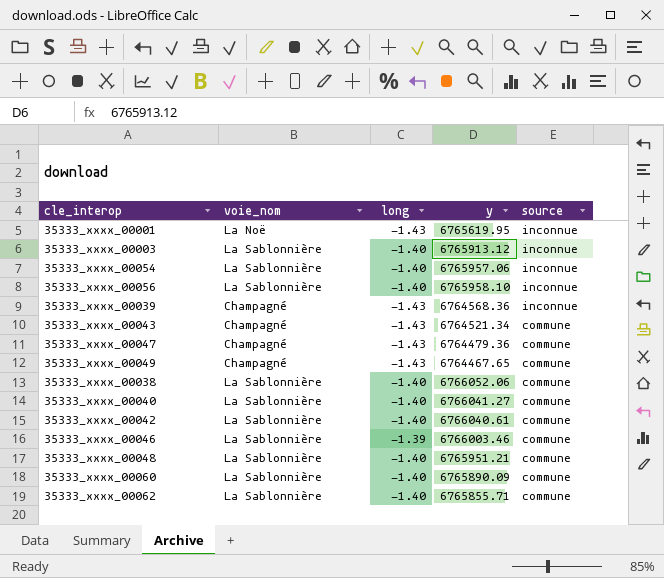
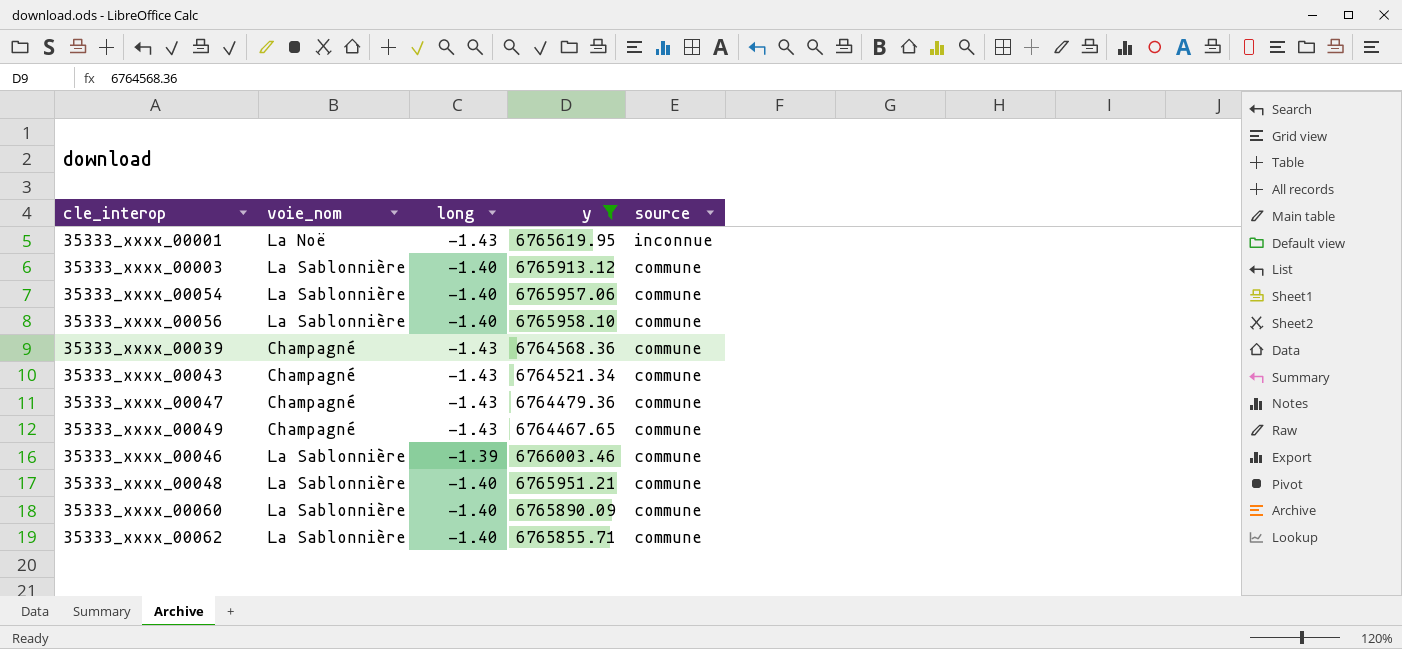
filter: none -> y <= 6766003.46
35333_xxxx_00003 | source: inconnue -> commune
35333_xxxx_00054 | source: inconnue -> commune
35333_xxxx_00056 | source: inconnue -> commune
35333_xxxx_00039 | source: inconnue -> commune

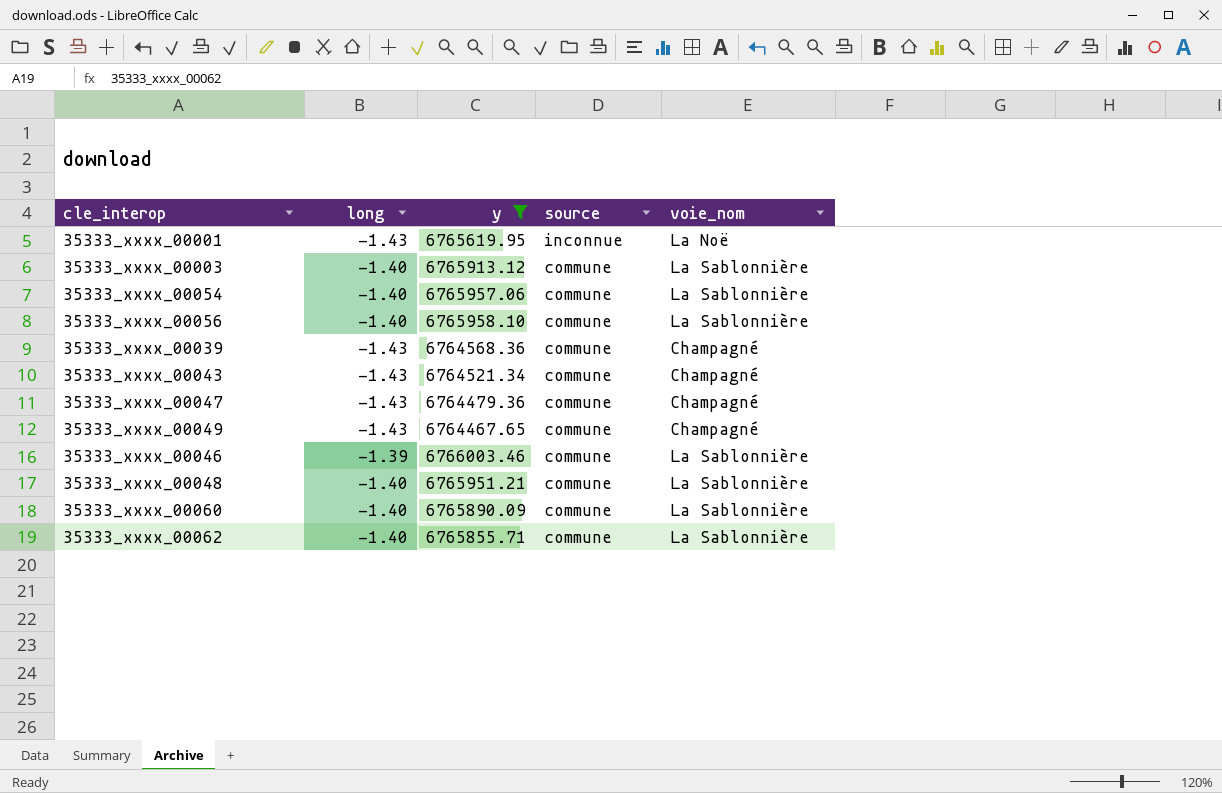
column voie_nom | position: 2 -> 5

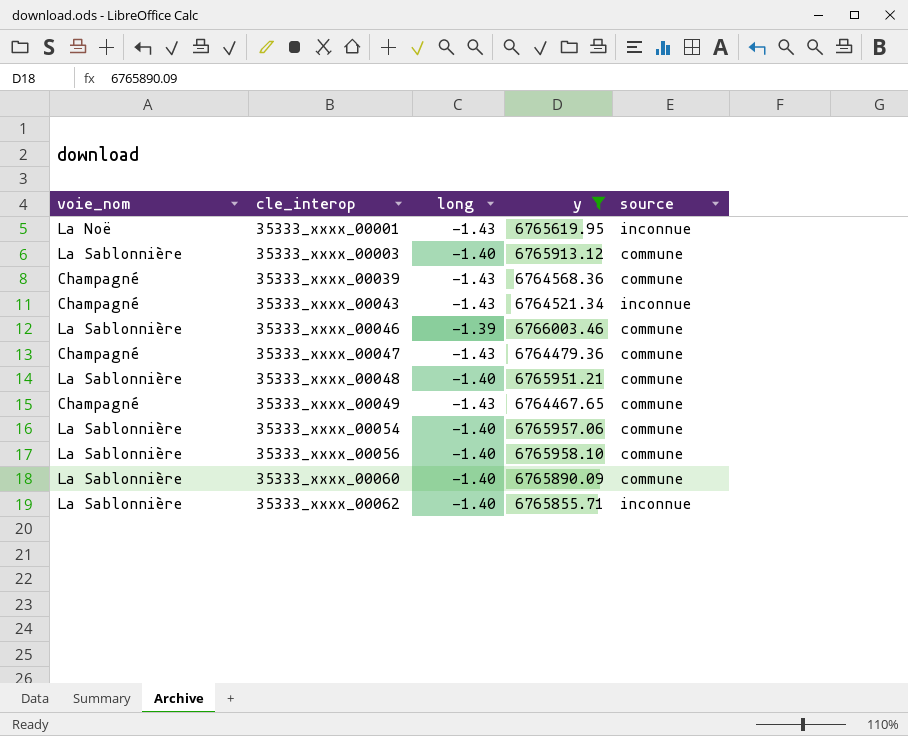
row order: source descending -> cle_interop ascending
column voie_nom | position: 5 -> 1
35333_xxxx_00043 | source: commune -> inconnue
35333_xxxx_00062 | source: commune -> inconnue

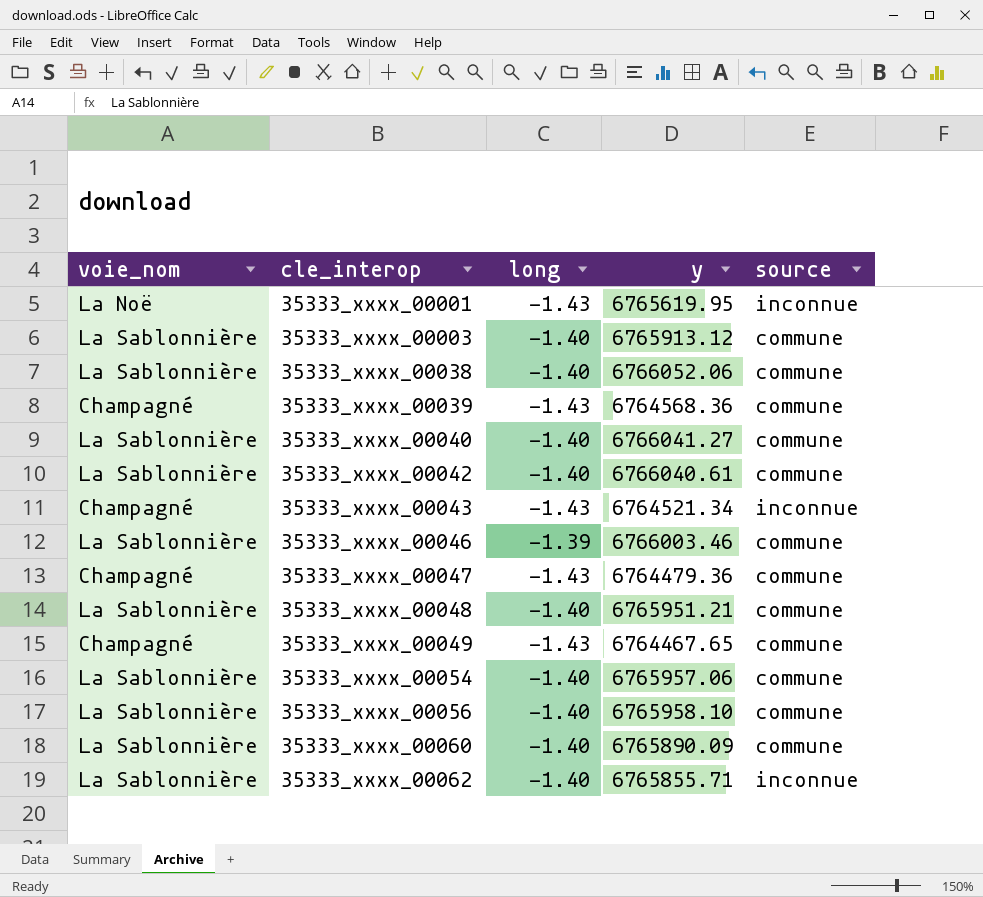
filter: y <= 6766003.46 -> none

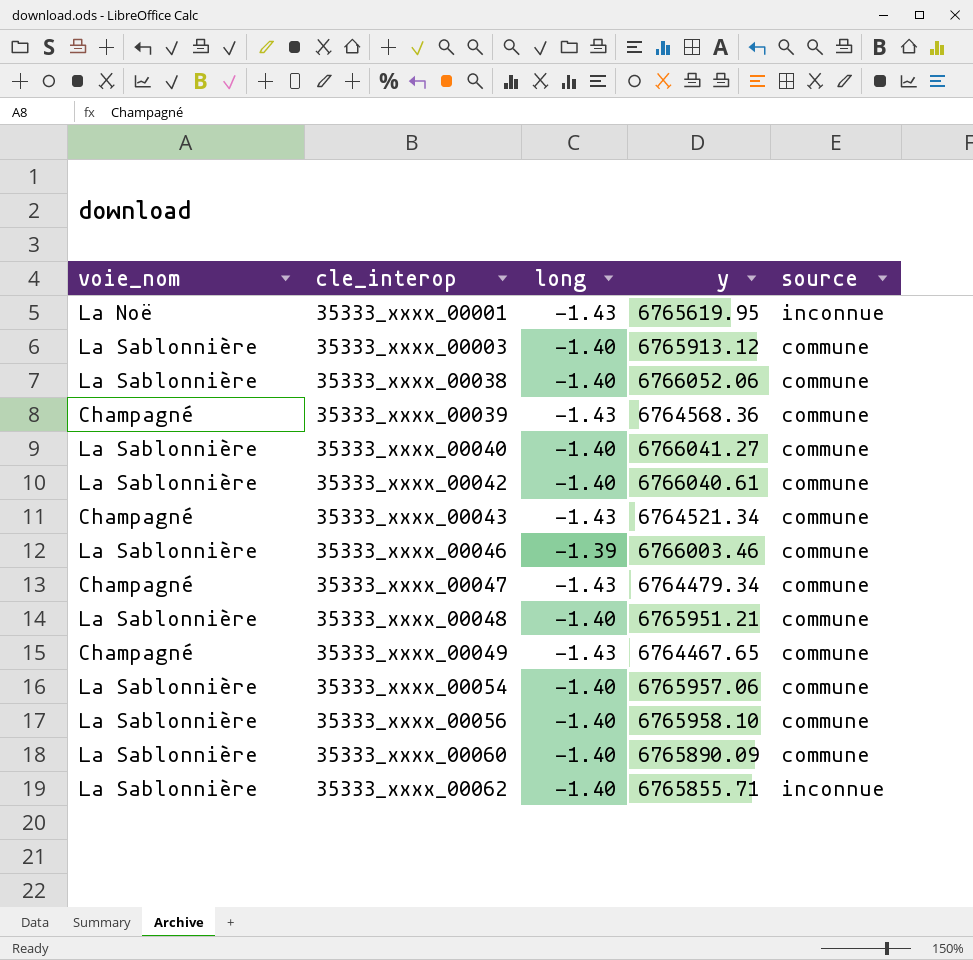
35333_xxxx_00043 | source: inconnue -> commune
35333_xxxx_00047 | y: 6764479.36 -> 6764479.34

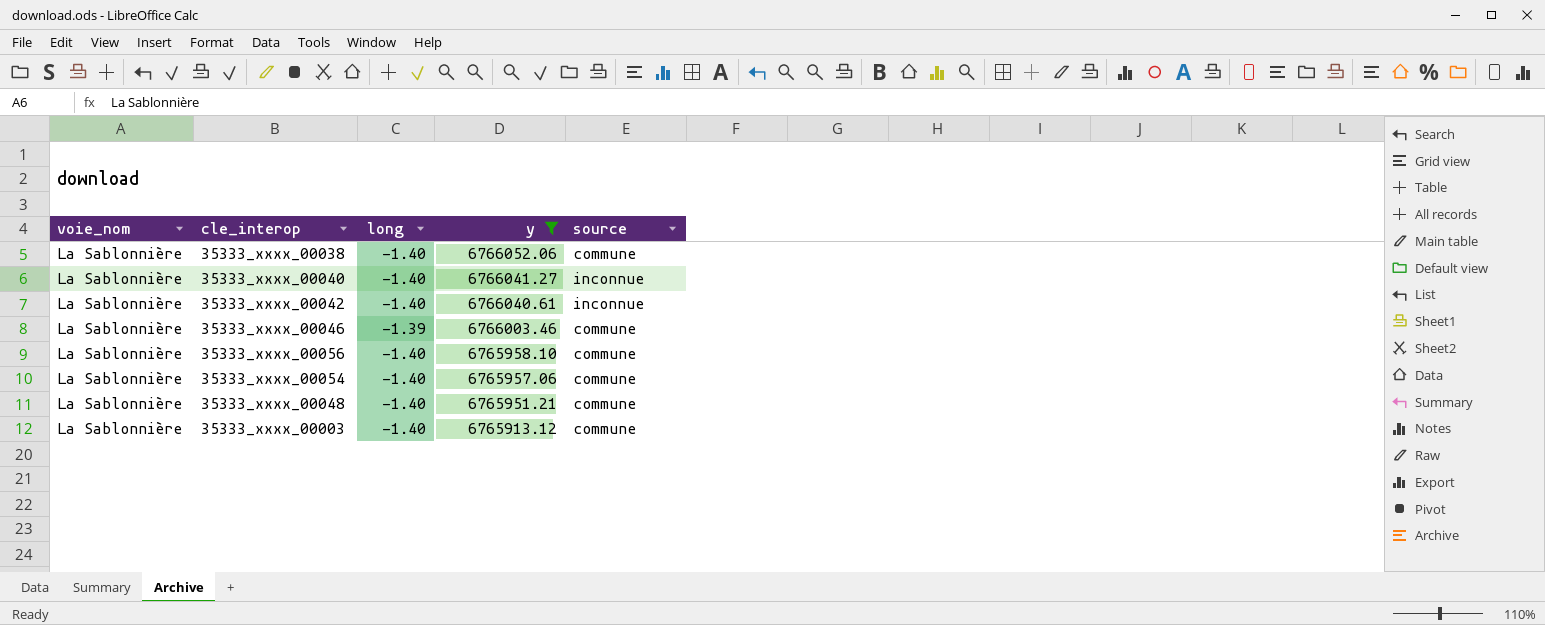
filter: none -> y >= 6765913.12
row order: cle_interop ascending -> y descending
35333_xxxx_00040 | source: commune -> inconnue
35333_xxxx_00042 | source: commune -> inconnue

